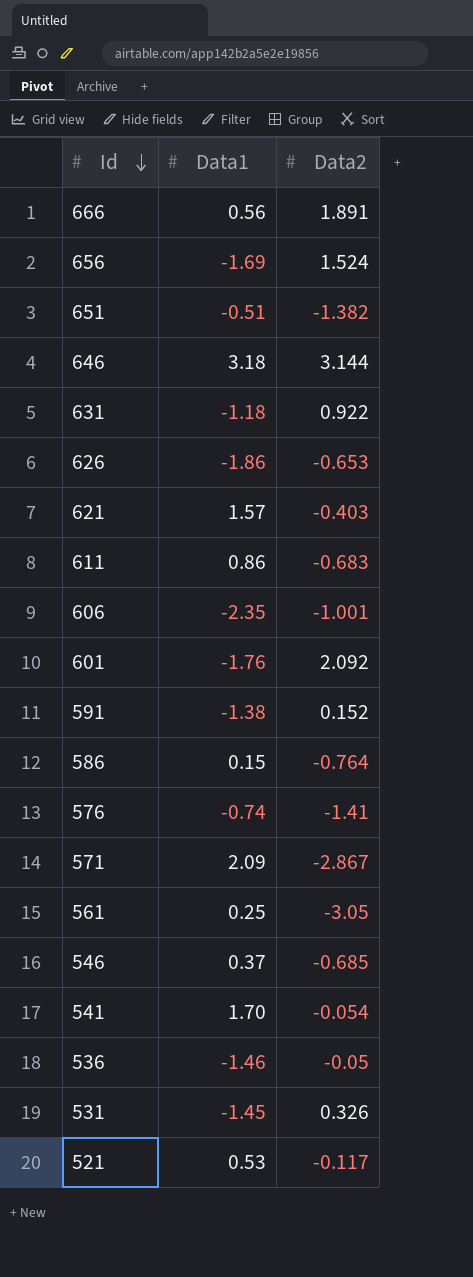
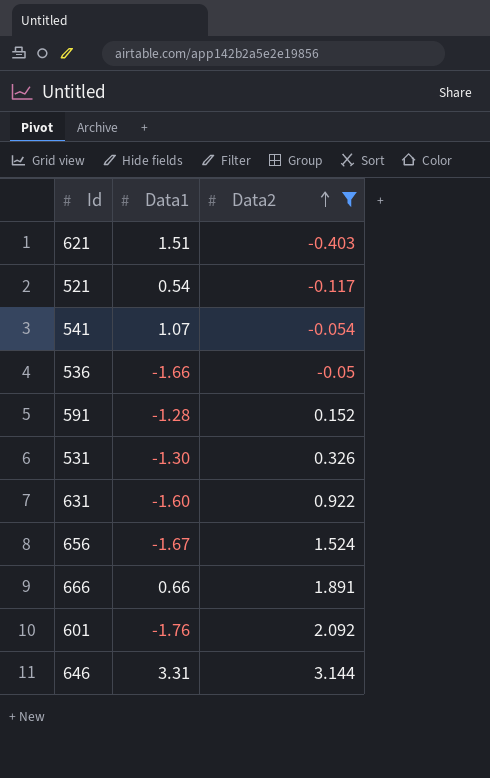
filter: none -> Data2 >= -0.403
row order: Id descending -> Data2 ascending
621 | Data1: 1.57 -> 1.51
521 | Data1: 0.53 -> 0.54
541 | Data1: 1.70 -> 1.07
536 | Data1: -1.46 -> -1.66
591 | Data1: -1.38 -> -1.28
531 | Data1: -1.45 -> -1.30
631 | Data1: -1.18 -> -1.60
656 | Data1: -1.69 -> -1.67
666 | Data1: 0.56 -> 0.66
646 | Data1: 3.18 -> 3.31

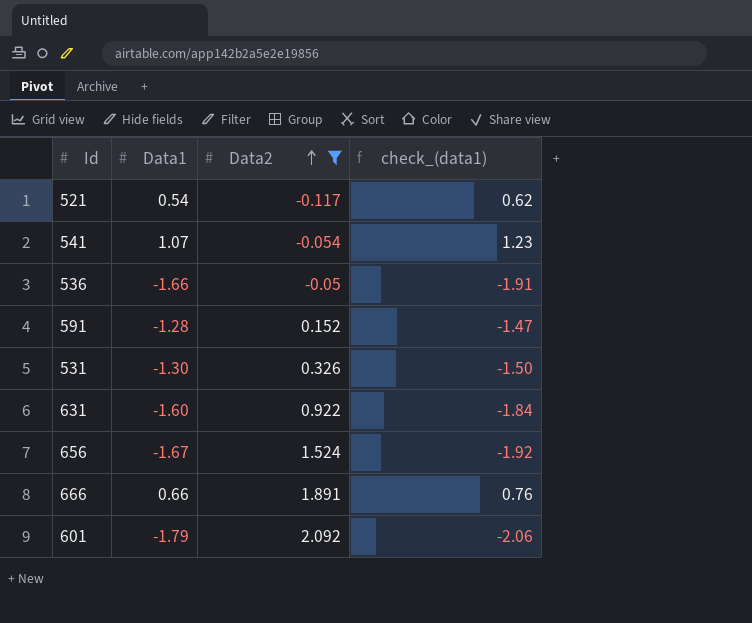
column check_(data1) | formula: none -> [Data1] * 1.15
row 621: 1.51 | -0.403 -> none
row 646: 3.31 | 3.144 -> none
601 | Data1: -1.76 -> -1.79

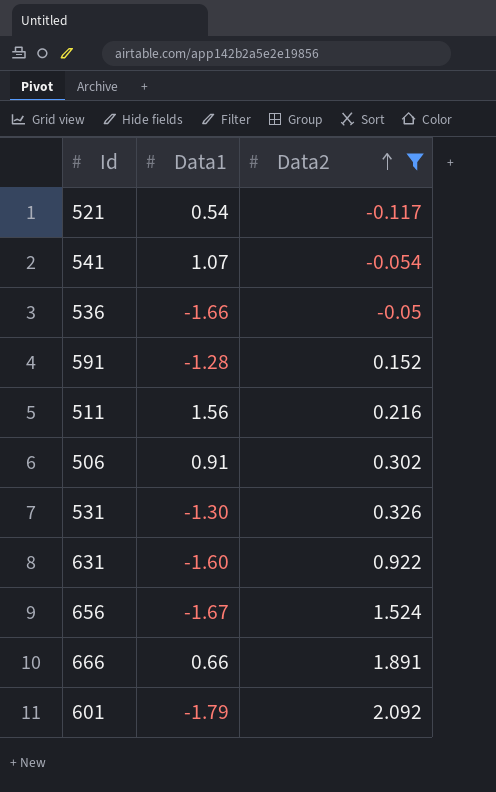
column check_(data1) | formula: [Data1] * 1.15 -> none
row 511: none -> 1.56 | 0.216
row 506: none -> 0.91 | 0.302

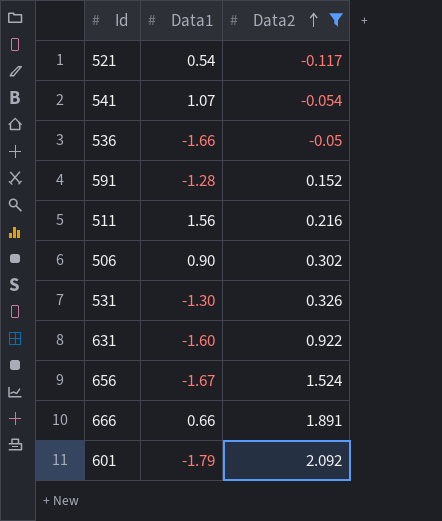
506 | Data1: 0.91 -> 0.90

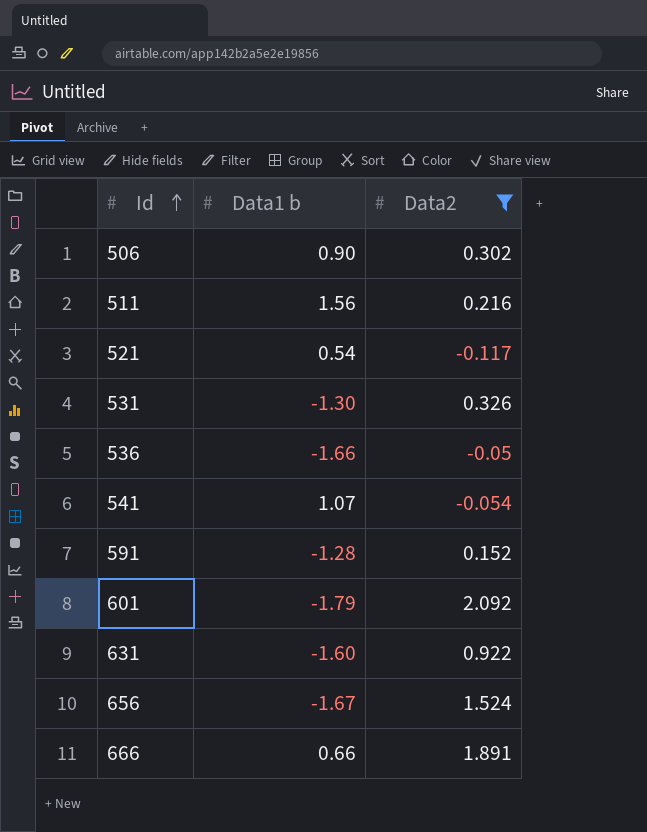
row order: Data2 ascending -> Id ascending
column name: Data1 -> Data1 b

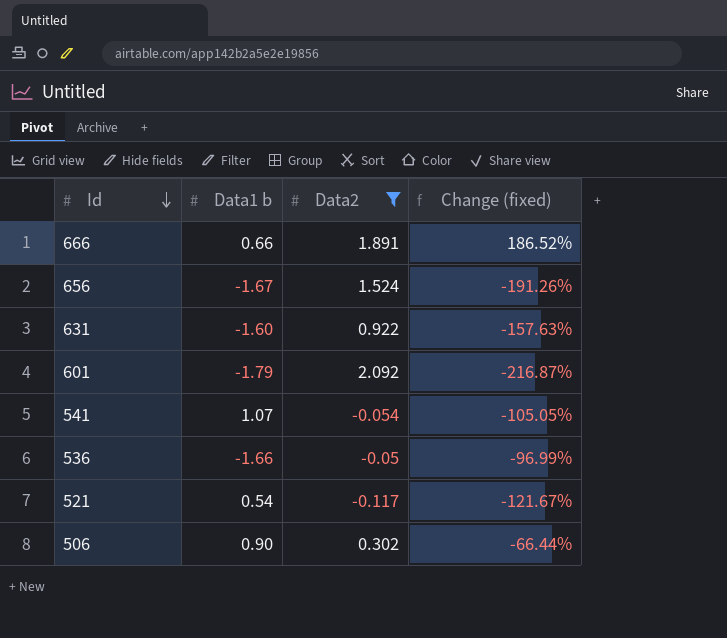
row order: Id ascending -> Id descending
column Change (fixed) | formula: none -> ([Data2] - [Data1 b]) / [Data1 b]
row 511: 1.56 | 0.216 -> none
row 531: -1.30 | 0.326 -> none
row 591: -1.28 | 0.152 -> none

